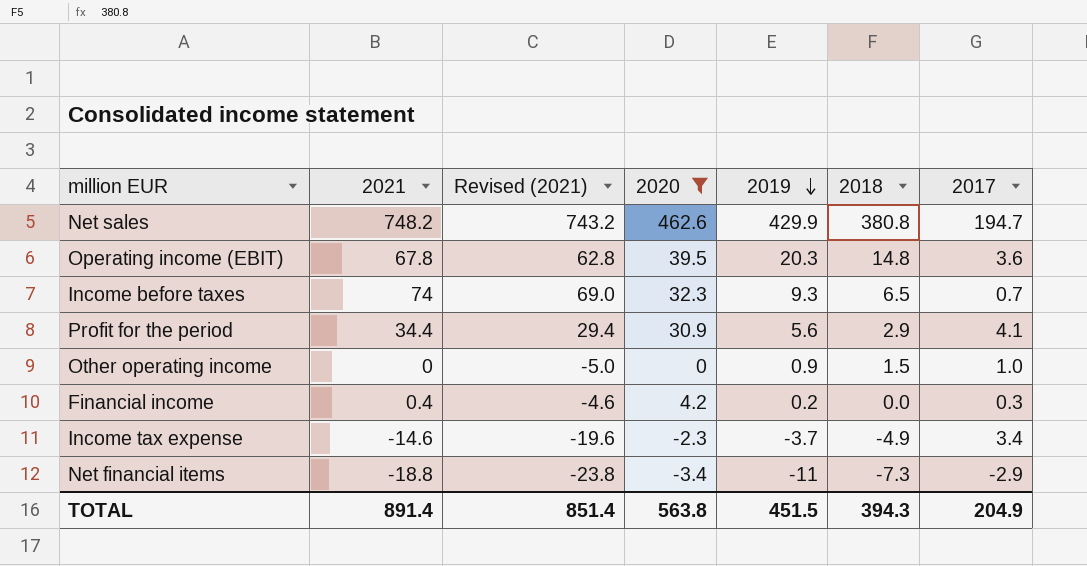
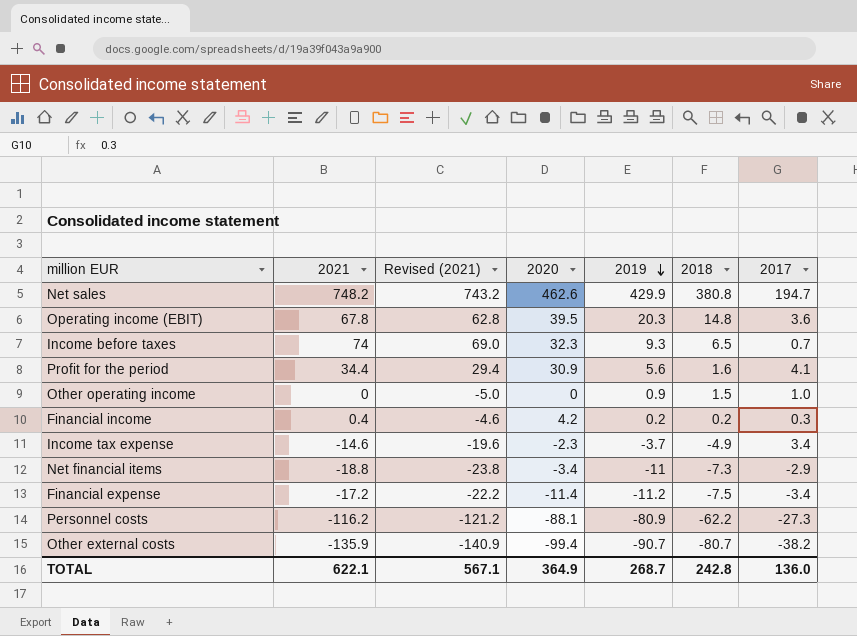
filter: 2020 >= -3.4 -> none
Profit for the period | 2018: 2.9 -> 1.6
Financial income | 2018: 0.0 -> 0.2
TOTAL | 2021: 891.4 -> 622.1
TOTAL | Revised (2021): 851.4 -> 567.1
TOTAL | 2020: 563.8 -> 364.9
TOTAL | 2019: 451.5 -> 268.7
TOTAL | 2018: 394.3 -> 242.8
TOTAL | 2017: 204.9 -> 136.0

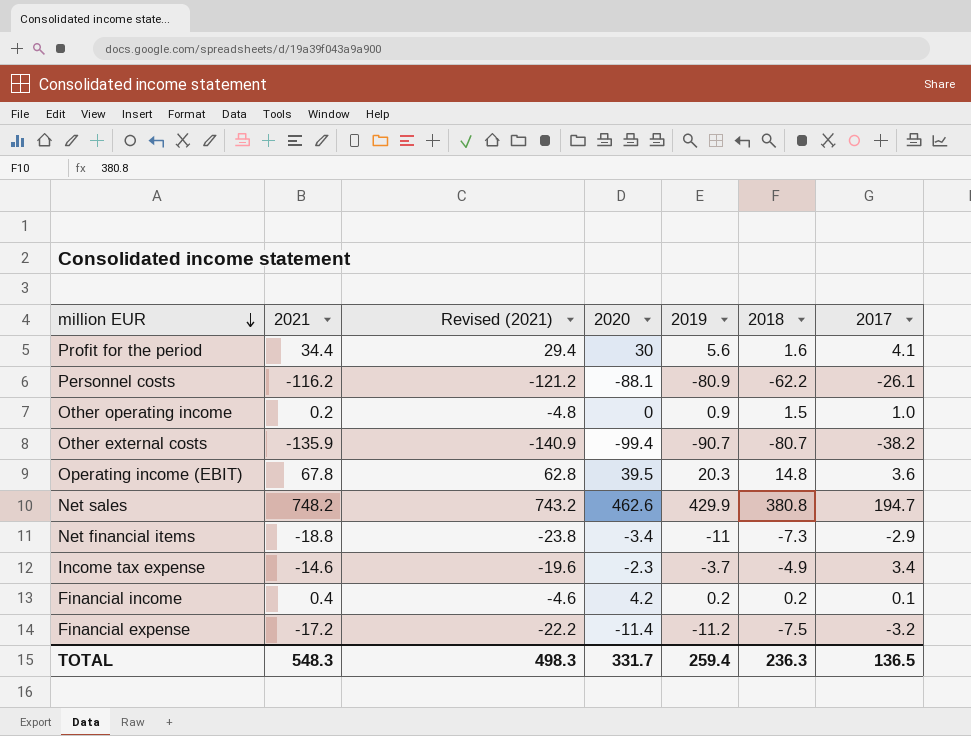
row order: 2019 descending -> million EUR descending
row Income before taxes: 74 | 69.0 | 32.3 | 9.3 | 6.5 | 0.7 -> none
Profit for the period | 2020: 30.9 -> 30
Personnel costs | 2017: -27.3 -> -26.1
Other operating income | 2021: 0 -> 0.2
Other operating income | Revised (2021): -5.0 -> -4.8
Financial income | 2017: 0.3 -> 0.1
Financial expense | 2017: -3.4 -> -3.2
TOTAL | 2021: 622.1 -> 548.3
TOTAL | Revised (2021): 567.1 -> 498.3
TOTAL | 2020: 364.9 -> 331.7
TOTAL | 2019: 268.7 -> 259.4
TOTAL | 2018: 242.8 -> 236.3
TOTAL | 2017: 136.0 -> 136.5

